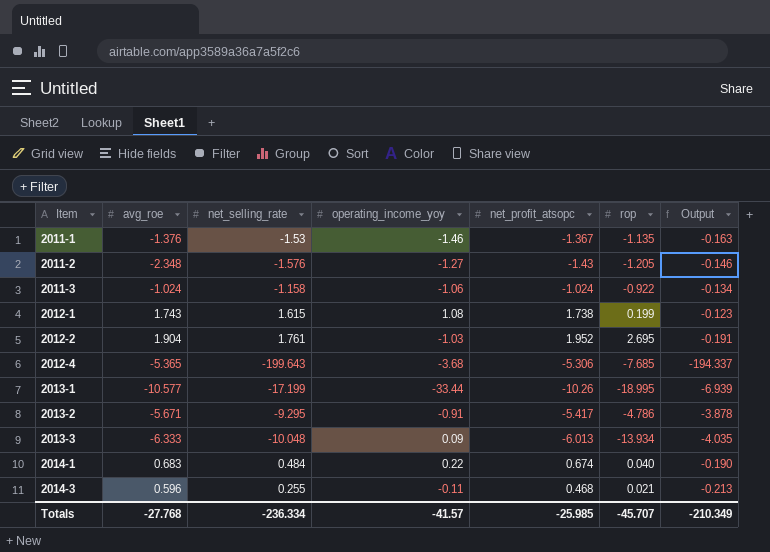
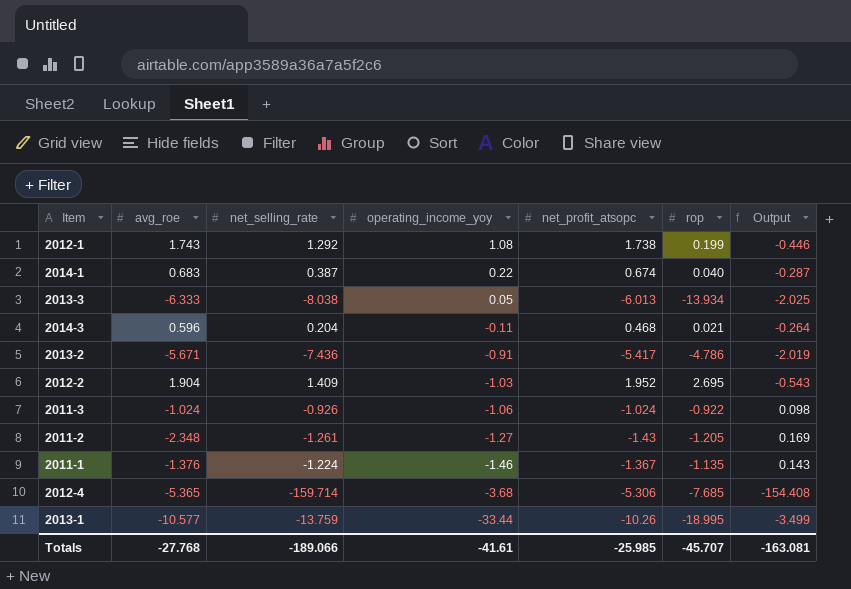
row order: Item ascending -> operating_income_yoy descending
2012-1 | net_selling_rate: 1.615 -> 1.292
2012-1 | Output: -0.123 -> -0.446
2014-1 | net_selling_rate: 0.484 -> 0.387
2014-1 | Output: -0.190 -> -0.287
2013-3 | net_selling_rate: -10.048 -> -8.038
2013-3 | operating_income_yoy: 0.09 -> 0.05
2013-3 | Output: -4.035 -> -2.025
2014-3 | net_selling_rate: 0.255 -> 0.204
2014-3 | Output: -0.213 -> -0.264
2013-2 | net_selling_rate: -9.295 -> -7.436
2013-2 | Output: -3.878 -> -2.019
2012-2 | net_selling_rate: 1.761 -> 1.409
2012-2 | Output: -0.191 -> -0.543
2011-3 | net_selling_rate: -1.158 -> -0.926
2011-3 | Output: -0.134 -> 0.098
2011-2 | net_selling_rate: -1.576 -> -1.261
2011-2 | Output: -0.146 -> 0.169
2011-1 | net_selling_rate: -1.53 -> -1.224
2011-1 | Output: -0.163 -> 0.143
2012-4 | net_selling_rate: -199.643 -> -159.714
2012-4 | Output: -194.337 -> -154.408
2013-1 | net_selling_rate: -17.199 -> -13.759
2013-1 | Output: -6.939 -> -3.499
Totals | net_selling_rate: -236.334 -> -189.066
Totals | operating_income_yoy: -41.57 -> -41.61
Totals | Output: -210.349 -> -163.081

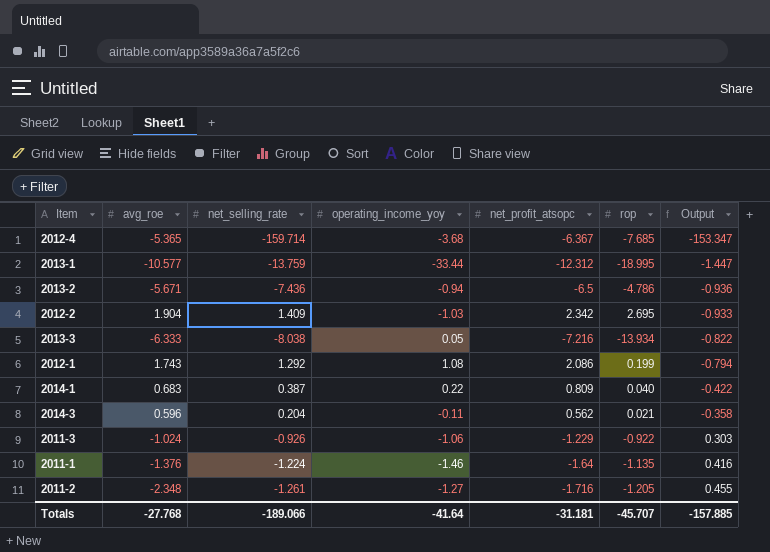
row order: operating_income_yoy descending -> Output ascending
2012-4 | net_profit_atsopc: -5.306 -> -6.367
2012-4 | Output: -154.408 -> -153.347
2013-1 | net_profit_atsopc: -10.26 -> -12.312
2013-1 | Output: -3.499 -> -1.447
2013-2 | operating_income_yoy: -0.91 -> -0.94
2013-2 | net_profit_atsopc: -5.417 -> -6.5
2013-2 | Output: -2.019 -> -0.936
2012-2 | net_profit_atsopc: 1.952 -> 2.342
2012-2 | Output: -0.543 -> -0.933
2013-3 | net_profit_atsopc: -6.013 -> -7.216
2013-3 | Output: -2.025 -> -0.822
2012-1 | net_profit_atsopc: 1.738 -> 2.086
2012-1 | Output: -0.446 -> -0.794
2014-1 | net_profit_atsopc: 0.674 -> 0.809
2014-1 | Output: -0.287 -> -0.422
2014-3 | net_profit_atsopc: 0.468 -> 0.562
2014-3 | Output: -0.264 -> -0.358
2011-3 | net_profit_atsopc: -1.024 -> -1.229
2011-3 | Output: 0.098 -> 0.303
2011-1 | net_profit_atsopc: -1.367 -> -1.64
2011-1 | Output: 0.143 -> 0.416
2011-2 | net_profit_atsopc: -1.43 -> -1.716
2011-2 | Output: 0.169 -> 0.455
Totals | operating_income_yoy: -41.61 -> -41.64
Totals | net_profit_atsopc: -25.985 -> -31.181
Totals | Output: -163.081 -> -157.885

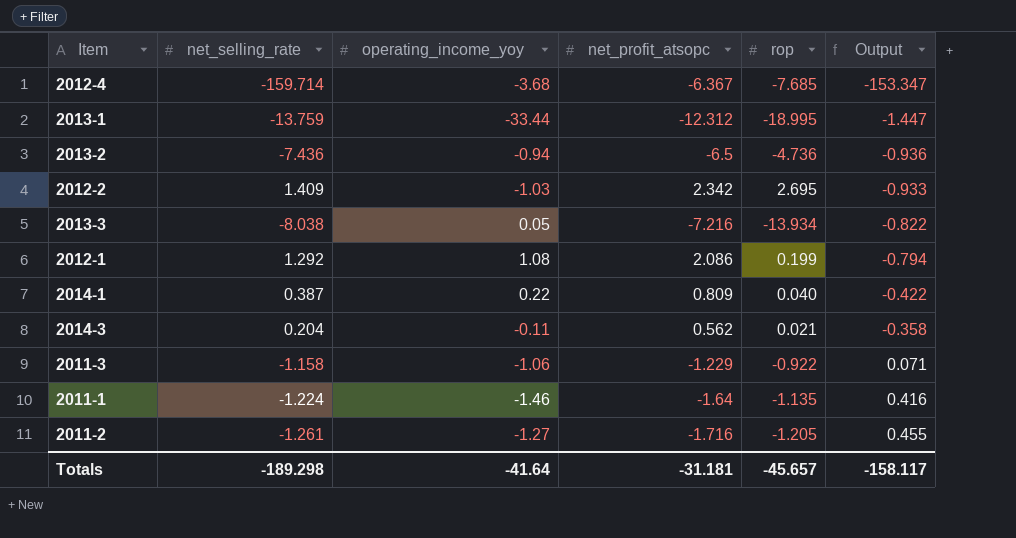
column avg_roe | position: 2 -> none
2013-2 | rop: -4.786 -> -4.736
2011-3 | net_selling_rate: -0.926 -> -1.158
2011-3 | Output: 0.303 -> 0.071
Totals | net_selling_rate: -189.066 -> -189.298
Totals | rop: -45.707 -> -45.657
Totals | Output: -157.885 -> -158.117

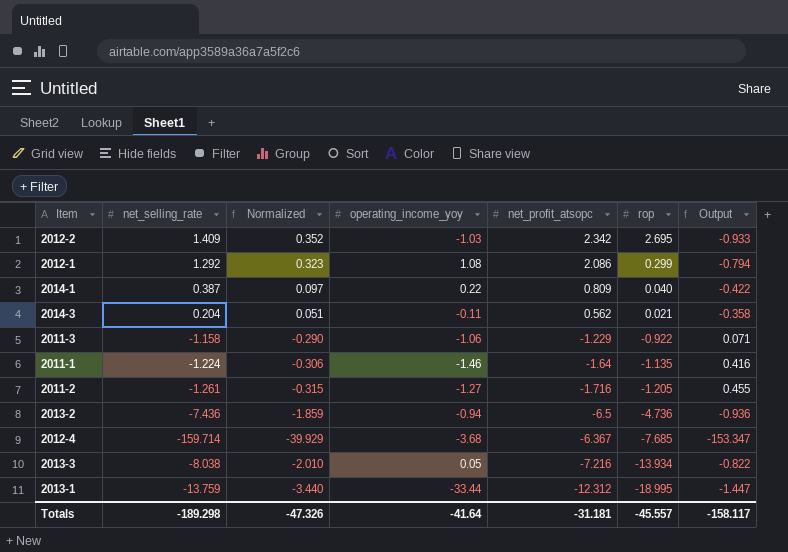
row order: Output ascending -> rop descending
column Normalized | formula: none -> [net_selling_rate] * 0.25
2012-1 | rop: 0.199 -> 0.299
Totals | rop: -45.657 -> -45.557

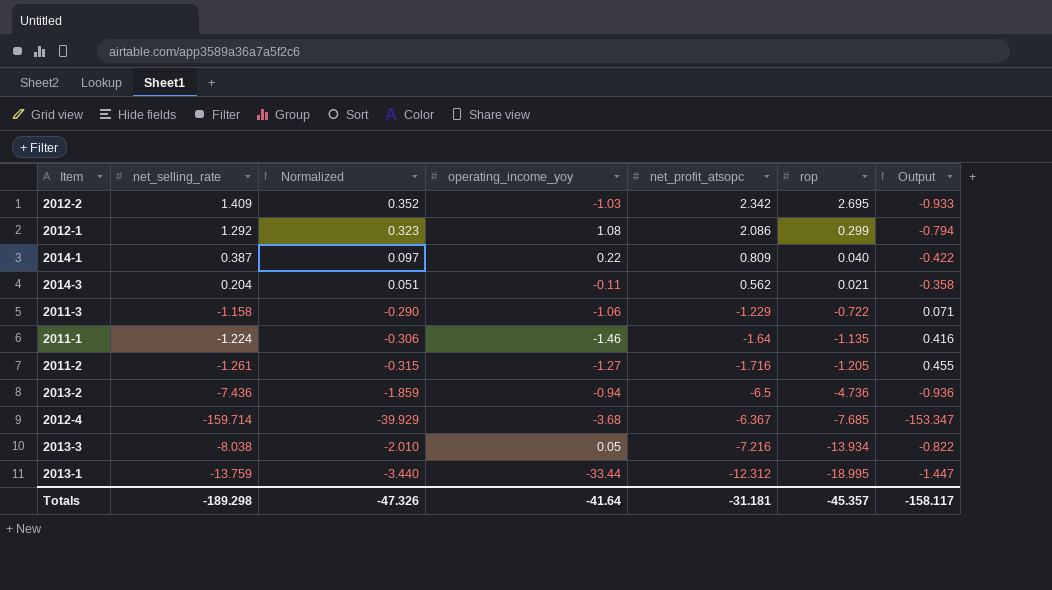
2011-3 | rop: -0.922 -> -0.722
Totals | rop: -45.557 -> -45.357

